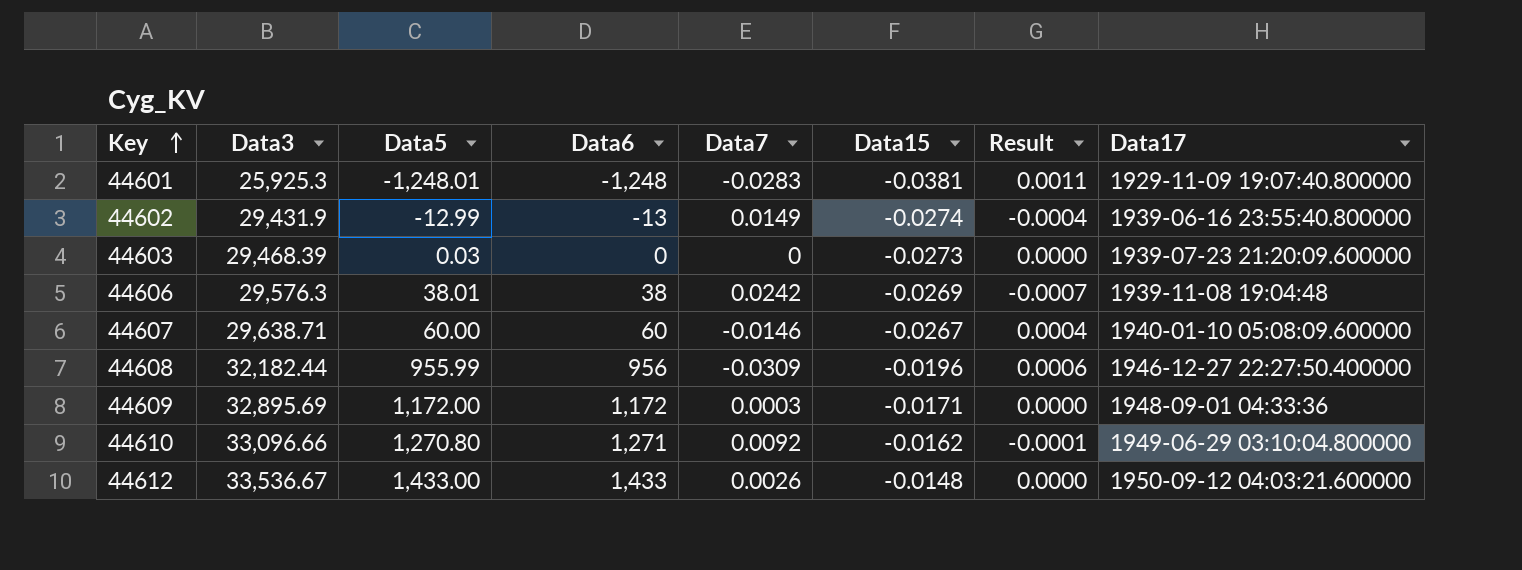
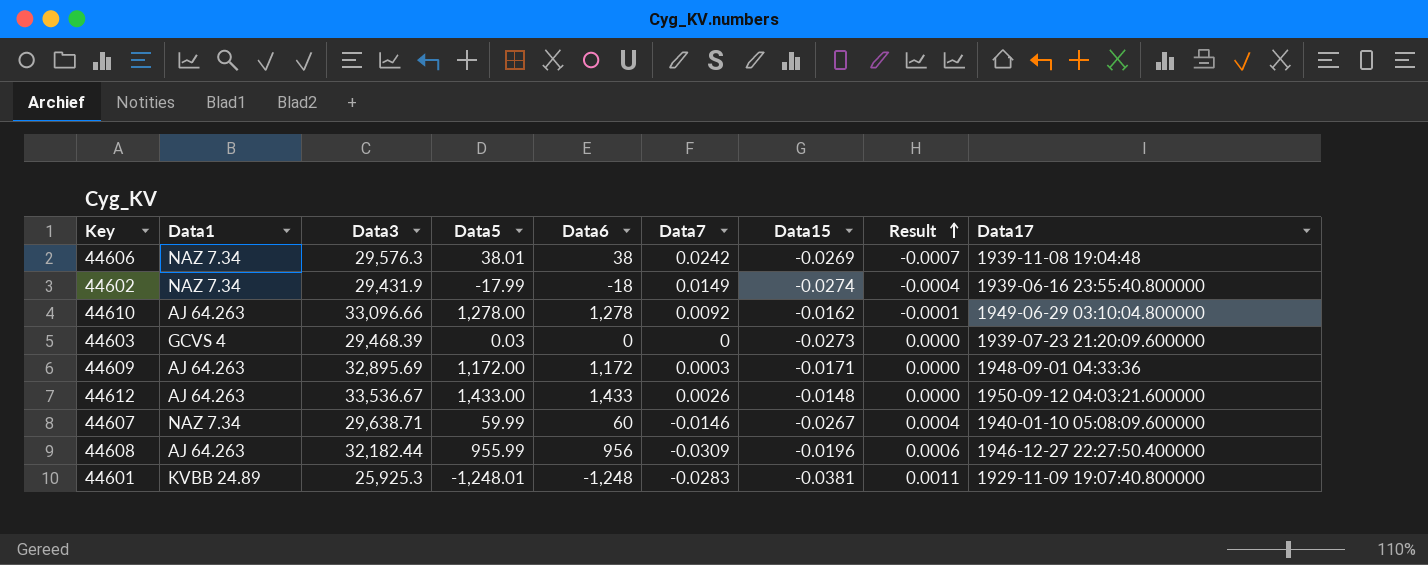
row order: Key ascending -> Result ascending
column Data1 | position: none -> 2
44602 | Data5: -12.99 -> -17.99
44602 | Data6: -13 -> -18
44610 | Data5: 1,270.80 -> 1,278.00
44610 | Data6: 1,271 -> 1,278
44607 | Data5: 60.00 -> 59.99

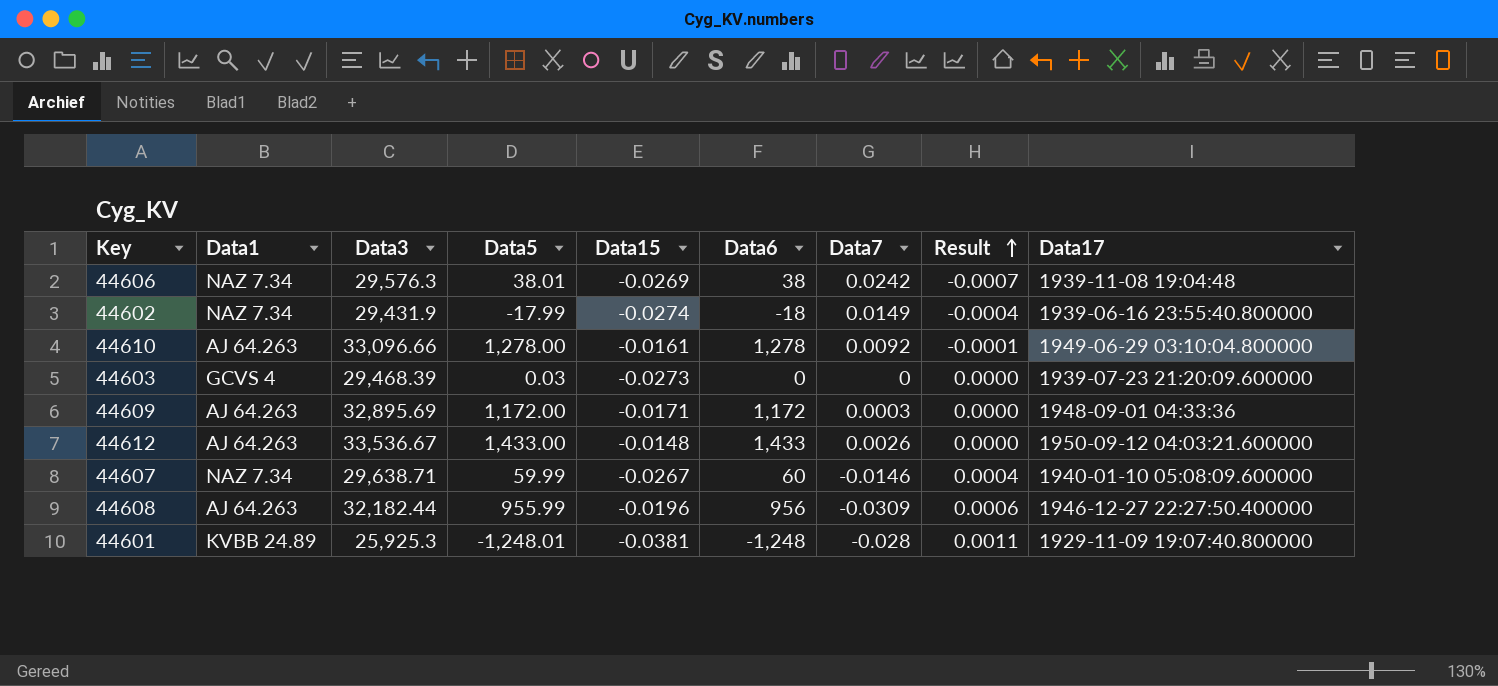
column Data15 | position: 7 -> 5
44610 | Data15: -0.0162 -> -0.0161
44601 | Data7: -0.0283 -> -0.028

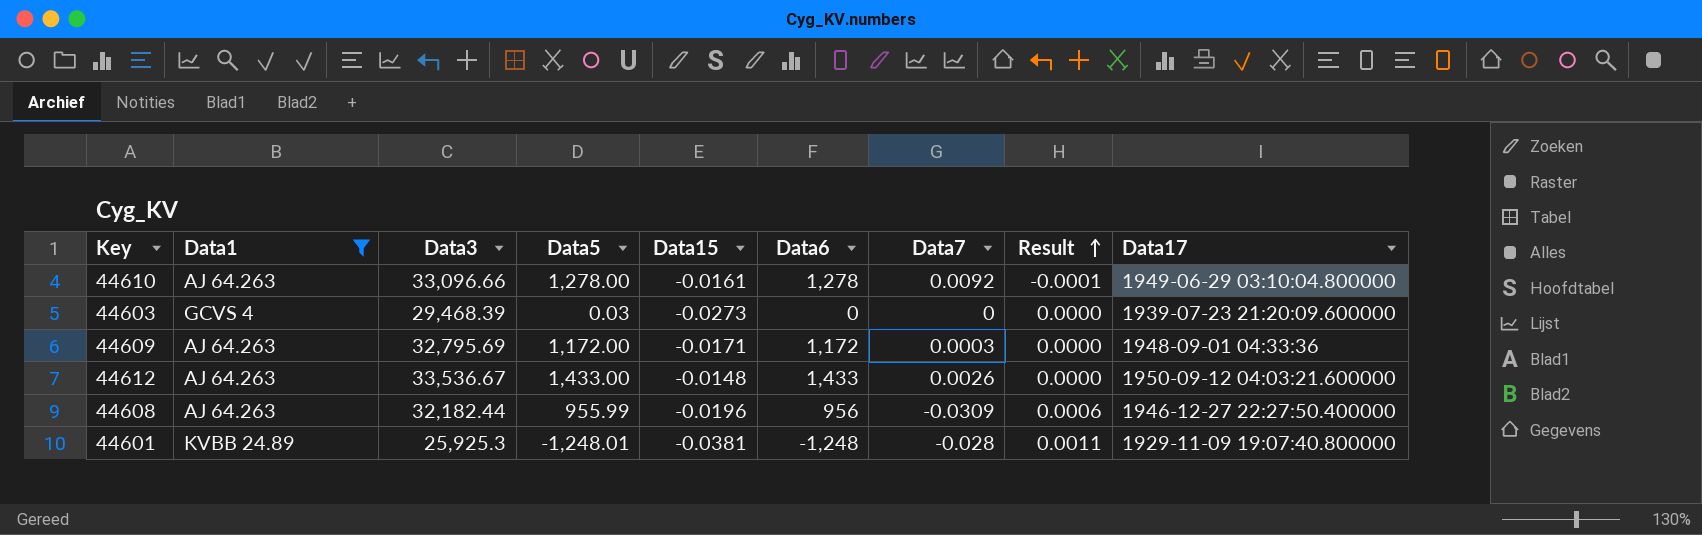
filter: none -> Data1 != NAZ 7.34
44609 | Data3: 32,895.69 -> 32,795.69

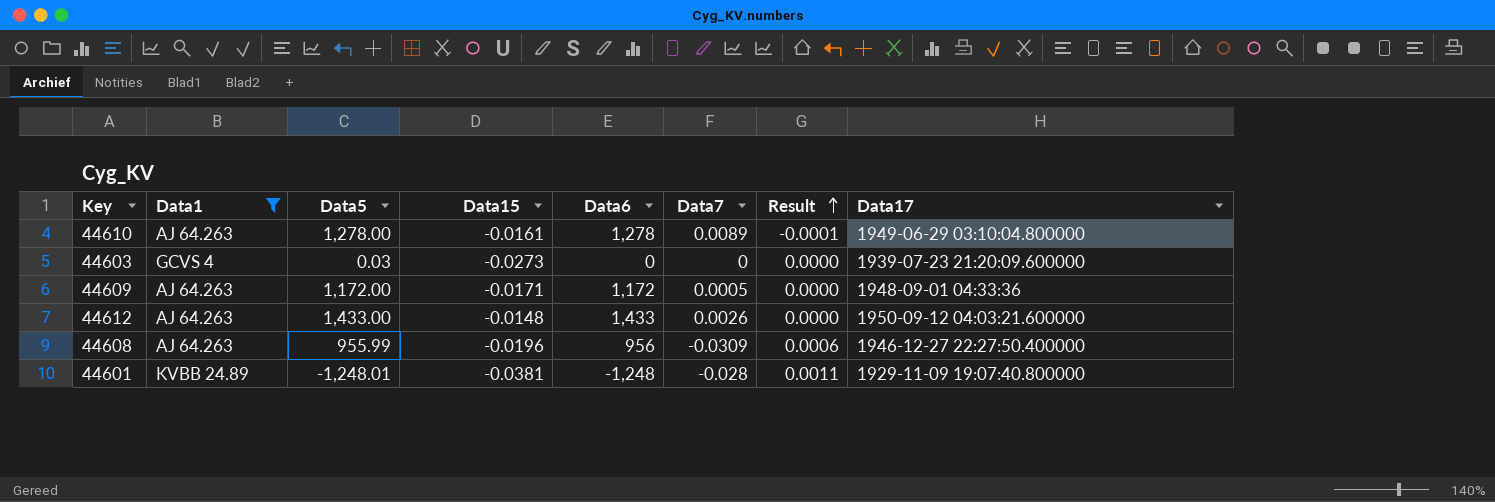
column Data3 | position: 3 -> none
44610 | Data7: 0.0092 -> 0.0089
44609 | Data7: 0.0003 -> 0.0005

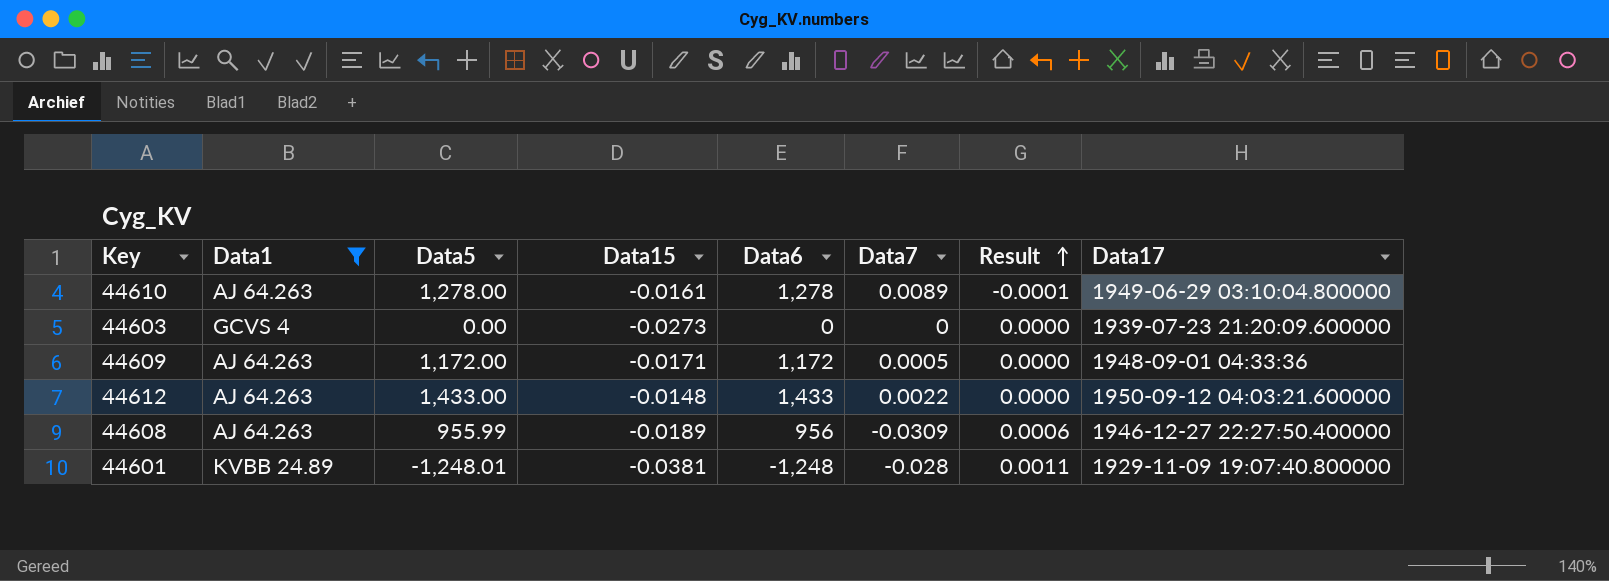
44603 | Data5: 0.03 -> 0.00
44612 | Data7: 0.0026 -> 0.0022
44608 | Data15: -0.0196 -> -0.0189

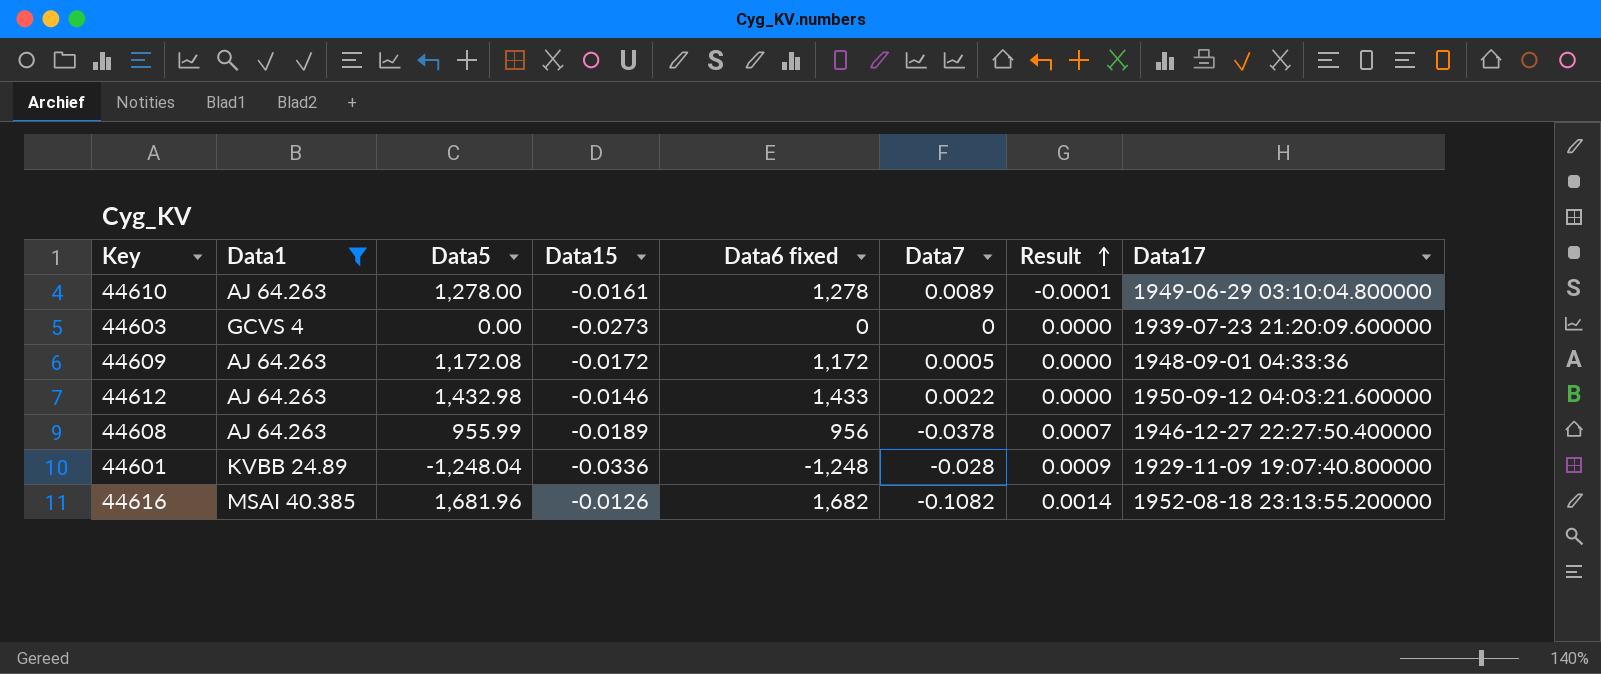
column name: Data6 -> Data6 fixed
44609 | Data5: 1,172.00 -> 1,172.08
44609 | Data15: -0.0171 -> -0.0172
44612 | Data5: 1,433.00 -> 1,432.98
44612 | Data15: -0.0148 -> -0.0146
44608 | Data7: -0.0309 -> -0.0378
44608 | Result: 0.0006 -> 0.0007
44601 | Data5: -1,248.01 -> -1,248.04
44601 | Data15: -0.0381 -> -0.0336
44601 | Result: 0.0011 -> 0.0009
row 44616: none -> MSAI 40.385 | 1,681.96 | -0.0126 | 1,682 | -0.1082 | 0.0014 | 1952-08-18 23:13:55.200000

